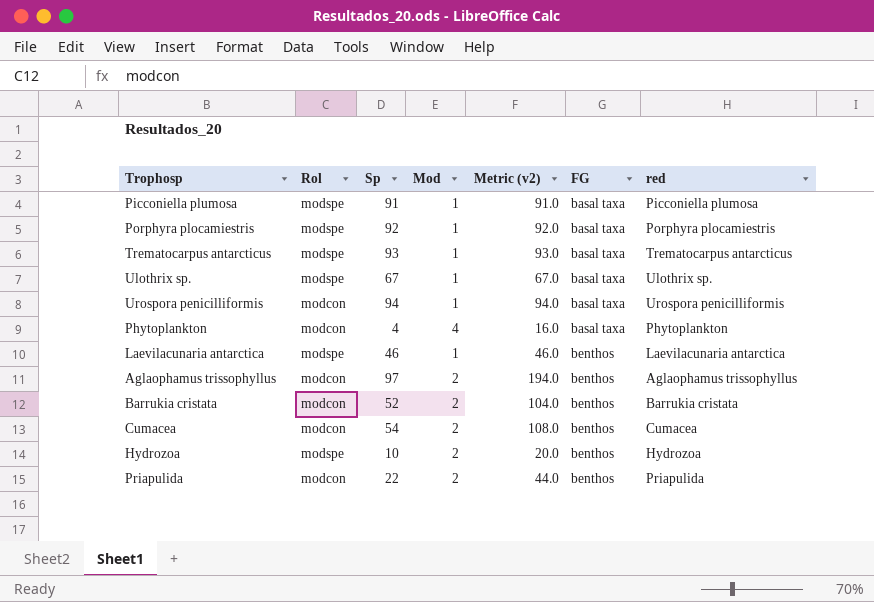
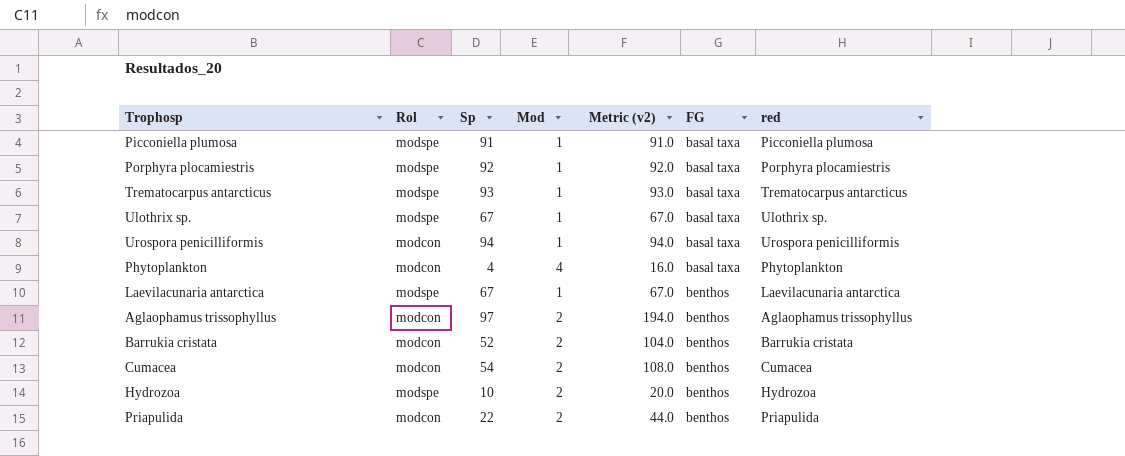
Laevilacunaria antarctica | Sp: 46 -> 67
Laevilacunaria antarctica | Metric (v2): 46.0 -> 67.0

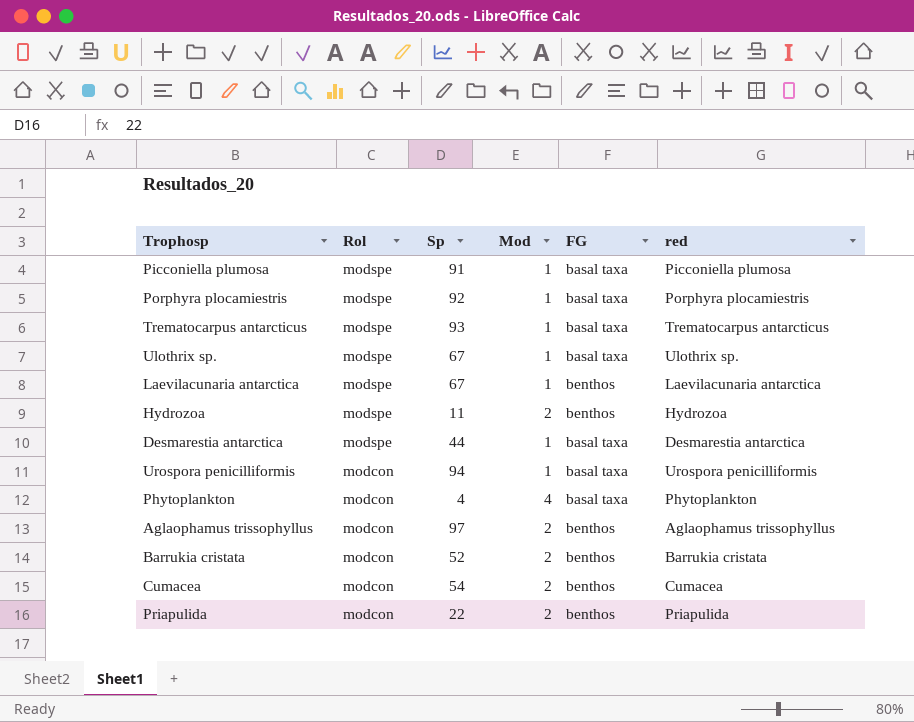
row order: FG ascending -> Rol descending
column Metric (v2) | formula: [Sp] * [Mod] -> none
Hydrozoa | Sp: 10 -> 11
row Desmarestia antarctica: none -> modspe | 44 | 1 | basal taxa | Desmarestia antarctica

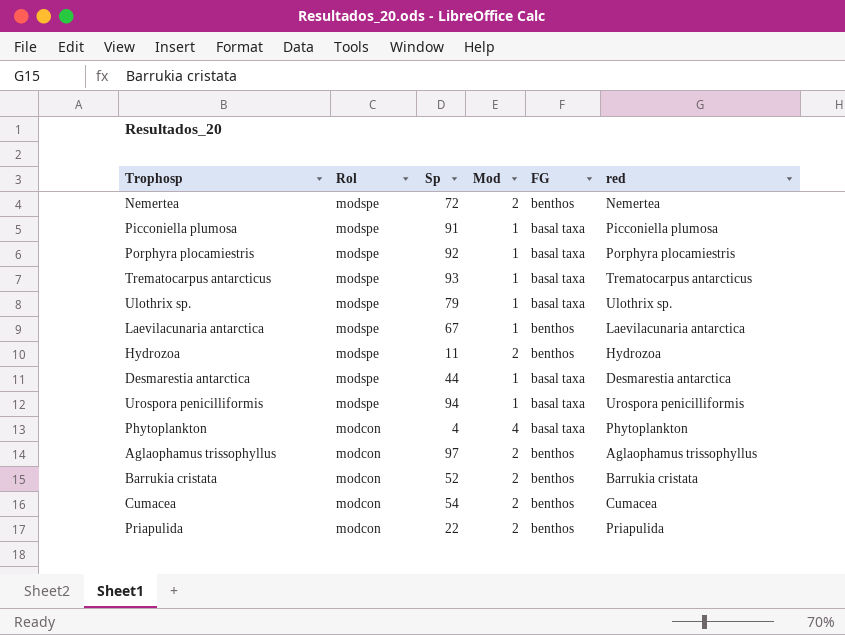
row Nemertea: none -> modspe | 72 | 2 | benthos | Nemertea
Ulothrix sp. | Sp: 67 -> 79
Urospora penicilliformis | Rol: modcon -> modspe

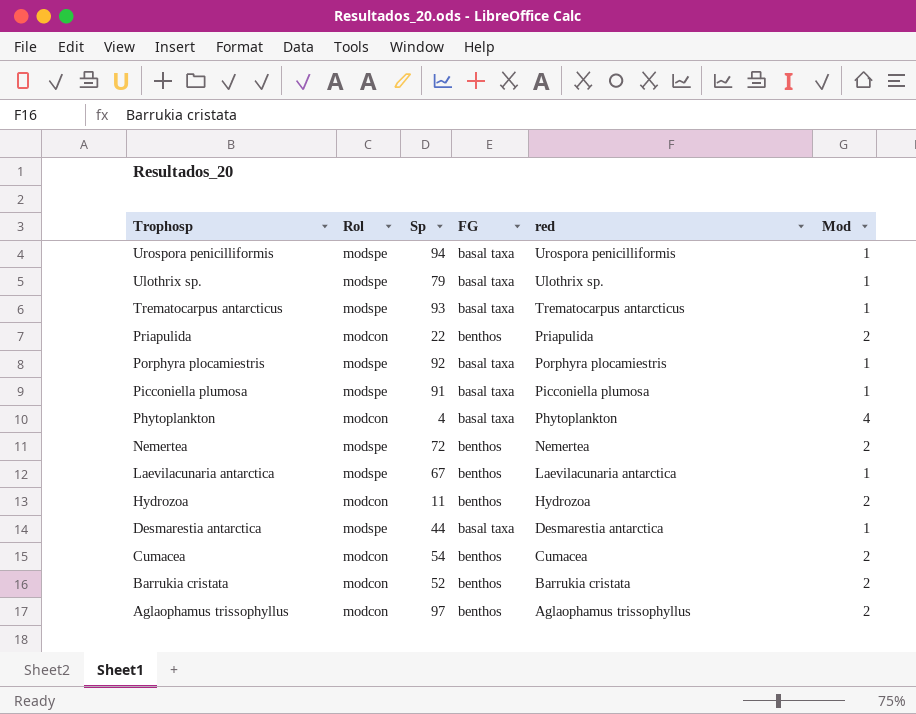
row order: Rol descending -> Trophosp descending
column Mod | position: 4 -> 6
Hydrozoa | Rol: modspe -> modcon

